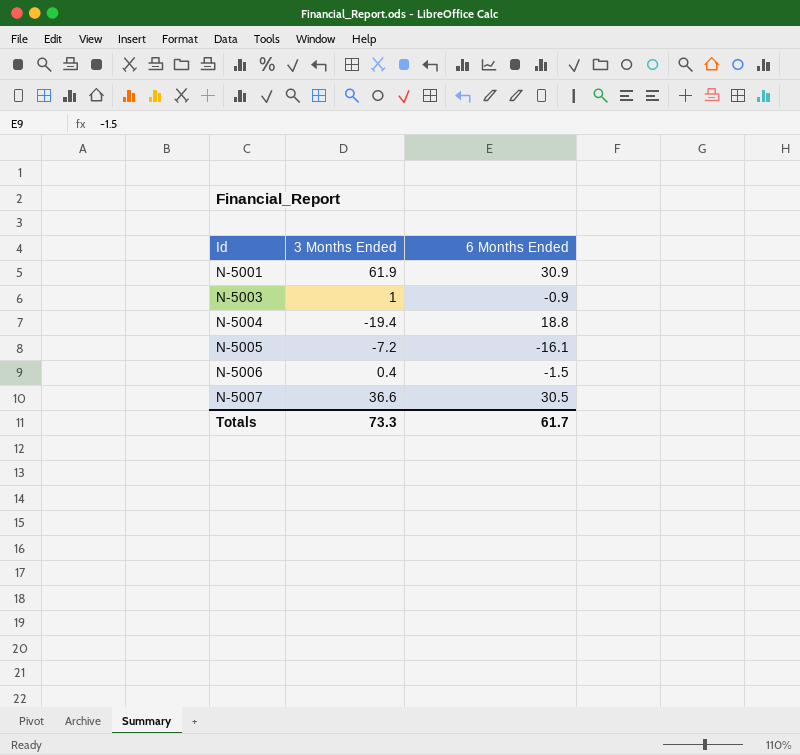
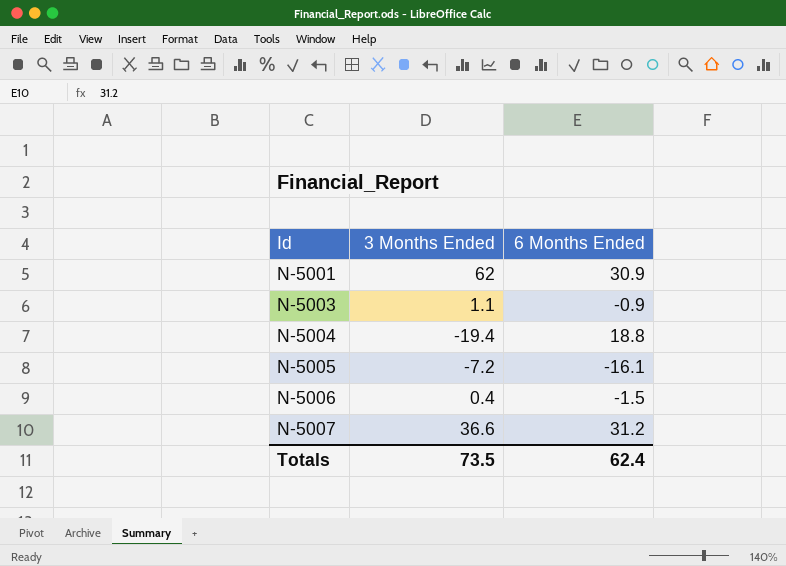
N-5001 | 3 Months Ended: 61.9 -> 62
N-5003 | 3 Months Ended: 1 -> 1.1
N-5007 | 6 Months Ended: 30.5 -> 31.2
Totals | 3 Months Ended: 73.3 -> 73.5
Totals | 6 Months Ended: 61.7 -> 62.4

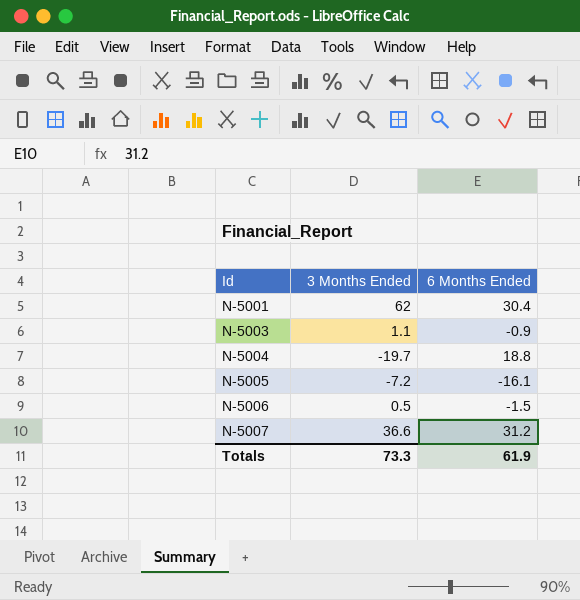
N-5001 | 6 Months Ended: 30.9 -> 30.4
N-5004 | 3 Months Ended: -19.4 -> -19.7
N-5006 | 3 Months Ended: 0.4 -> 0.5
Totals | 3 Months Ended: 73.5 -> 73.3
Totals | 6 Months Ended: 62.4 -> 61.9

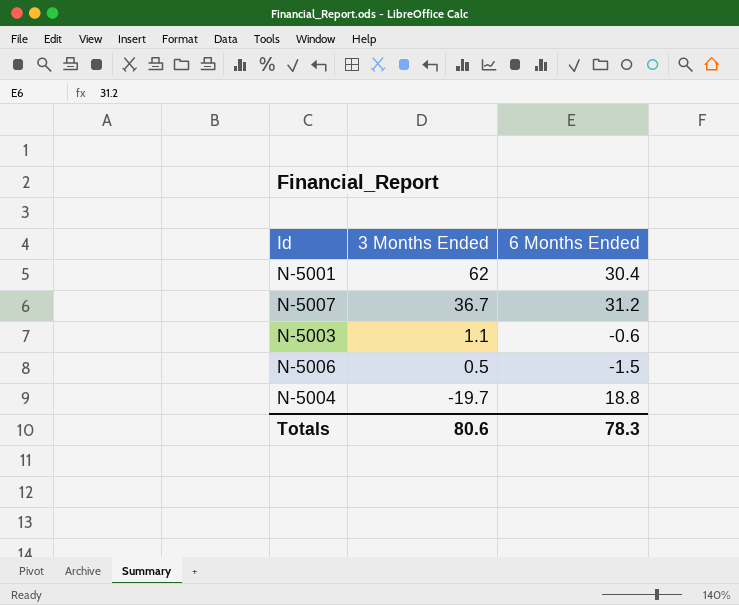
row order: Id ascending -> 3 Months Ended descending
row N-5005: -7.2 | -16.1 -> none
N-5007 | 3 Months Ended: 36.6 -> 36.7
N-5003 | 6 Months Ended: -0.9 -> -0.6
Totals | 3 Months Ended: 73.3 -> 80.6
Totals | 6 Months Ended: 61.9 -> 78.3

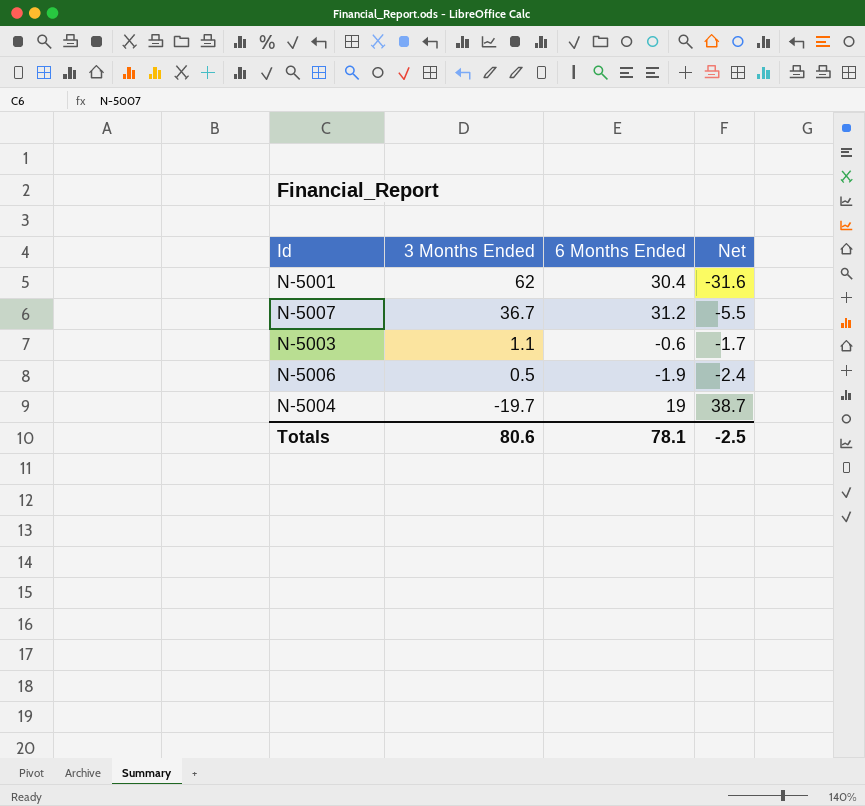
column Net | formula: none -> [6 Months Ended] - [3 Months Ended]
N-5006 | 6 Months Ended: -1.5 -> -1.9
N-5004 | 6 Months Ended: 18.8 -> 19
Totals | 6 Months Ended: 78.3 -> 78.1

